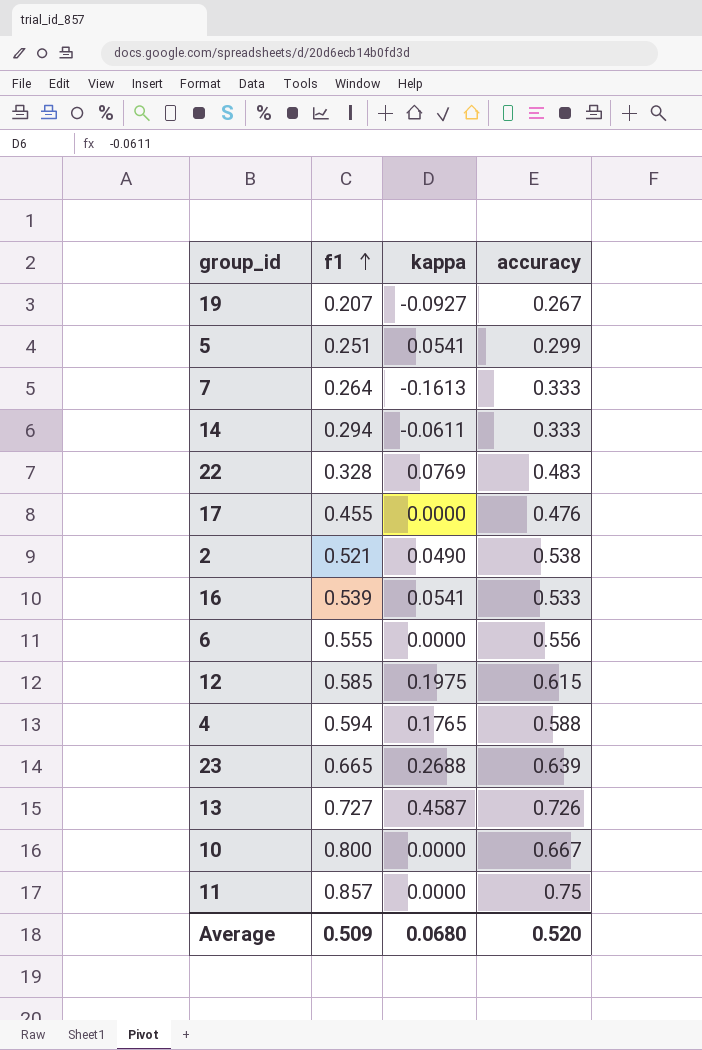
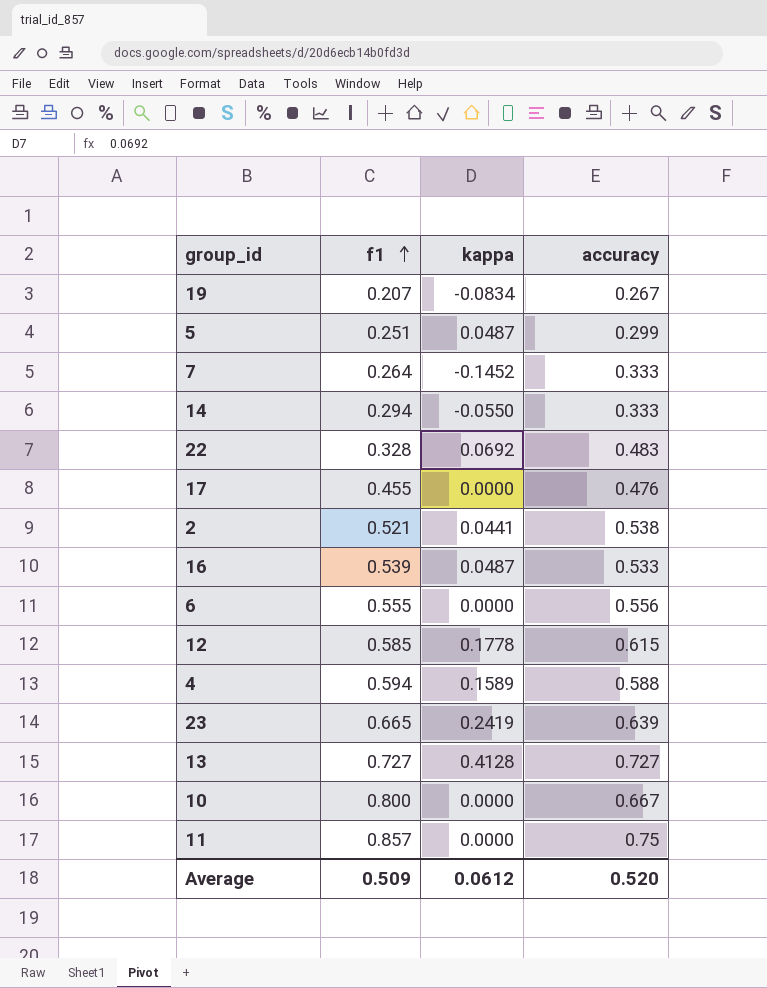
19 | kappa: -0.0927 -> -0.0834
5 | kappa: 0.0541 -> 0.0487
7 | kappa: -0.1613 -> -0.1452
14 | kappa: -0.0611 -> -0.0550
22 | kappa: 0.0769 -> 0.0692
2 | kappa: 0.0490 -> 0.0441
16 | kappa: 0.0541 -> 0.0487
12 | kappa: 0.1975 -> 0.1778
4 | kappa: 0.1765 -> 0.1589
23 | kappa: 0.2688 -> 0.2419
13 | kappa: 0.4587 -> 0.4128
13 | accuracy: 0.726 -> 0.727
Average | kappa: 0.0680 -> 0.0612

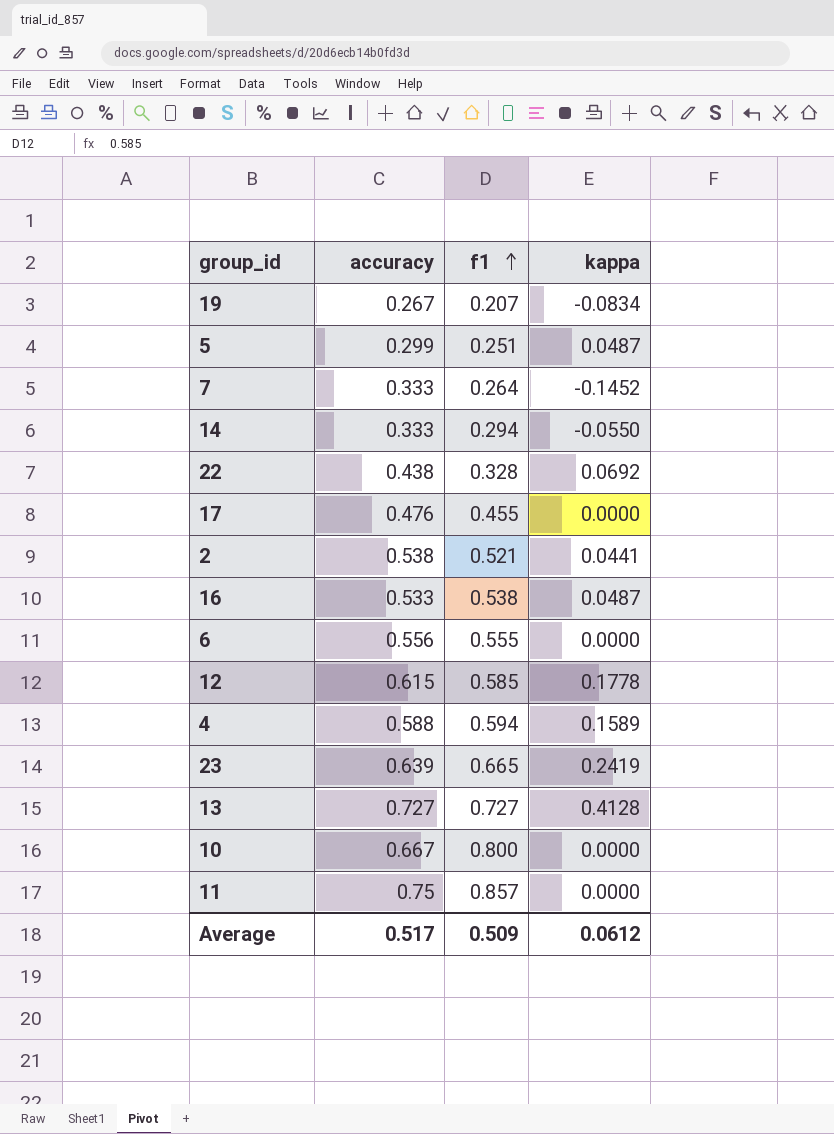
column accuracy | position: 4 -> 2
22 | accuracy: 0.483 -> 0.438
16 | f1: 0.539 -> 0.538
Average | accuracy: 0.520 -> 0.517

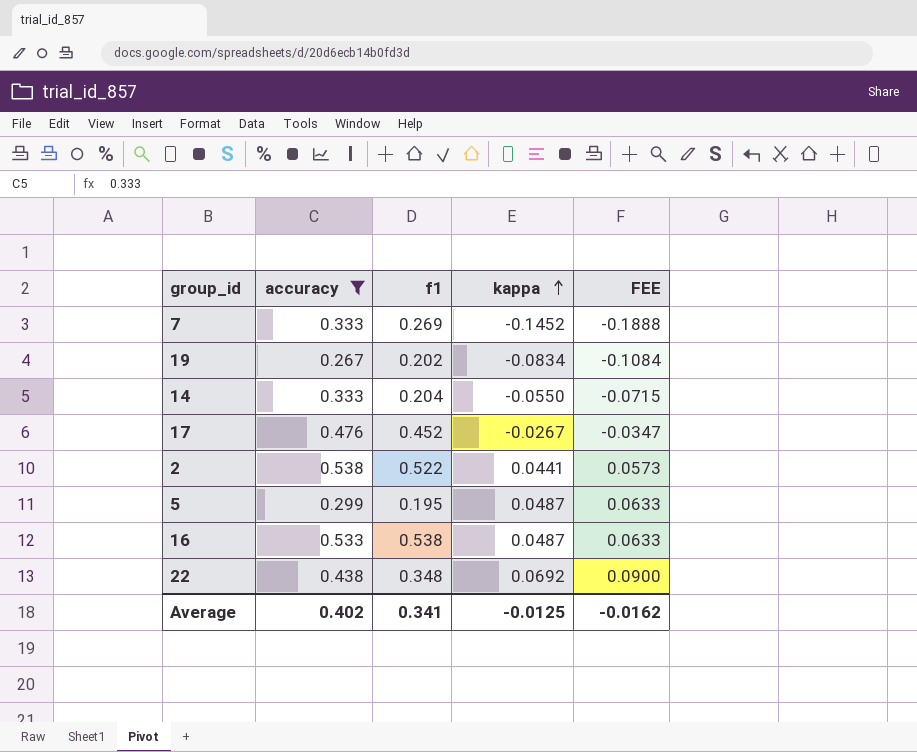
filter: none -> accuracy <= 0.538
row order: f1 ascending -> kappa ascending
column FEE | formula: none -> [kappa] * 1.3
7 | f1: 0.264 -> 0.269
19 | f1: 0.207 -> 0.202
14 | f1: 0.294 -> 0.204
17 | f1: 0.455 -> 0.452
17 | kappa: 0.0000 -> -0.0267
2 | f1: 0.521 -> 0.522
5 | f1: 0.251 -> 0.195
22 | f1: 0.328 -> 0.348
Average | accuracy: 0.517 -> 0.402
Average | f1: 0.509 -> 0.341
Average | kappa: 0.0612 -> -0.0125

